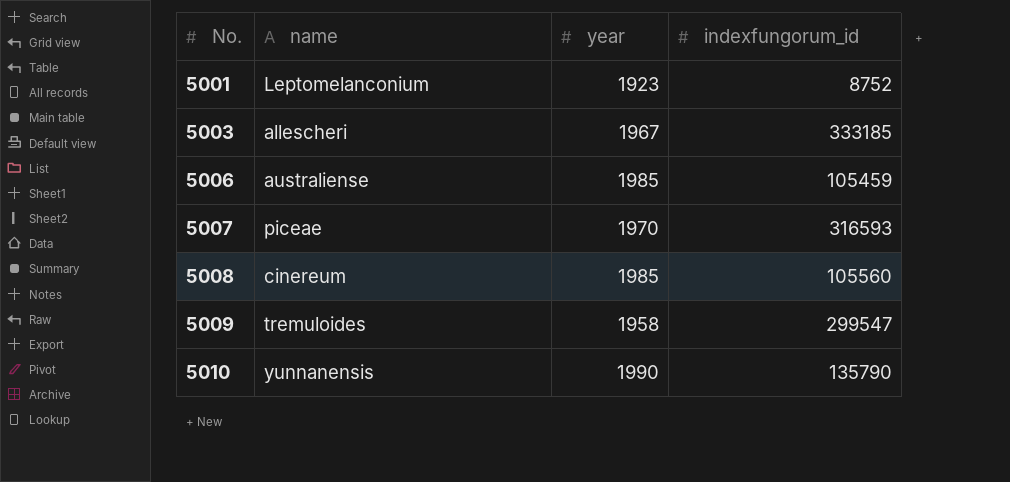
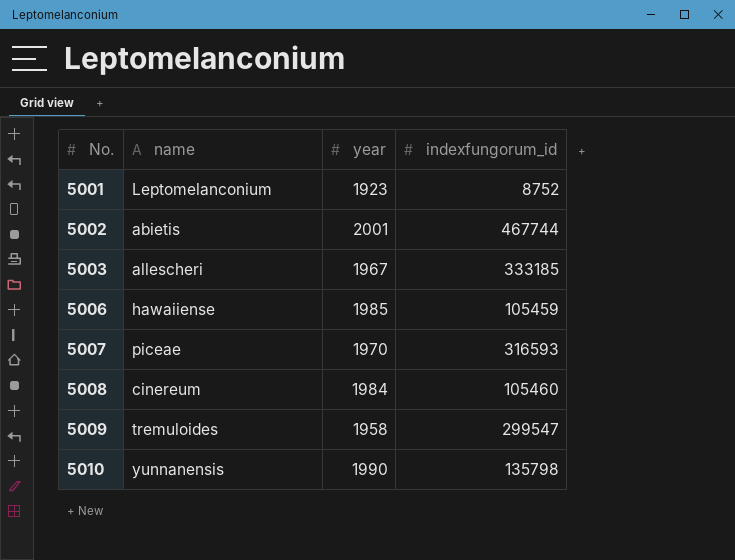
row 5002: none -> abietis | 2001 | 467744
5006 | name: australiense -> hawaiiense
5008 | year: 1985 -> 1984
5008 | indexfungorum_id: 105560 -> 105460
5010 | indexfungorum_id: 135790 -> 135798

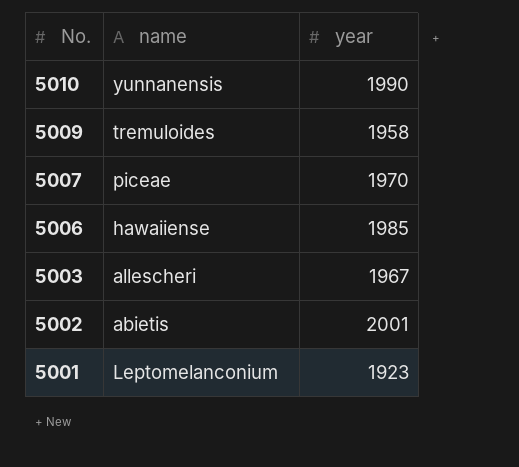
row order: No. ascending -> No. descending
column indexfungorum_id | position: 4 -> none
row 5008: cinereum | 1984 | 105460 -> none

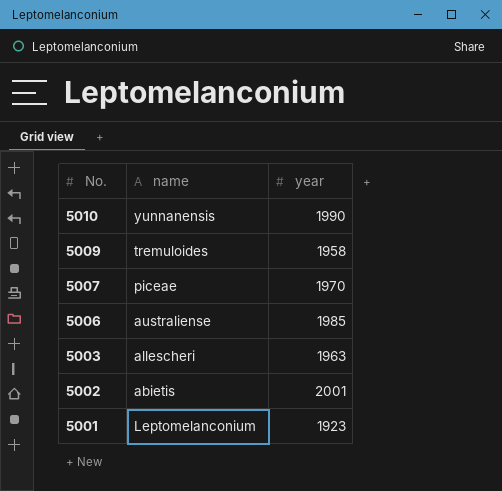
5006 | name: hawaiiense -> australiense
5003 | year: 1967 -> 1963

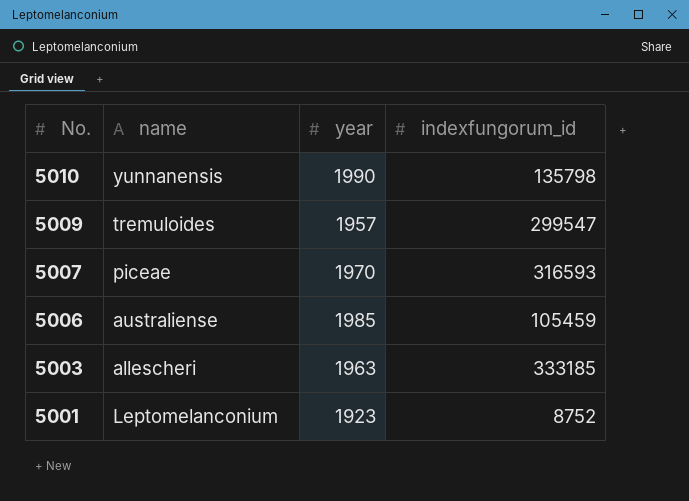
column indexfungorum_id | position: none -> 4
row 5002: abietis | 2001 -> none
5009 | year: 1958 -> 1957

